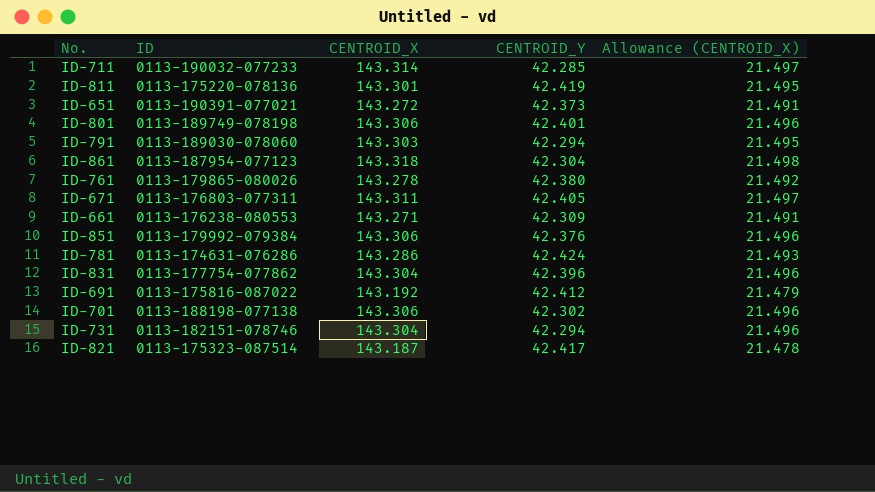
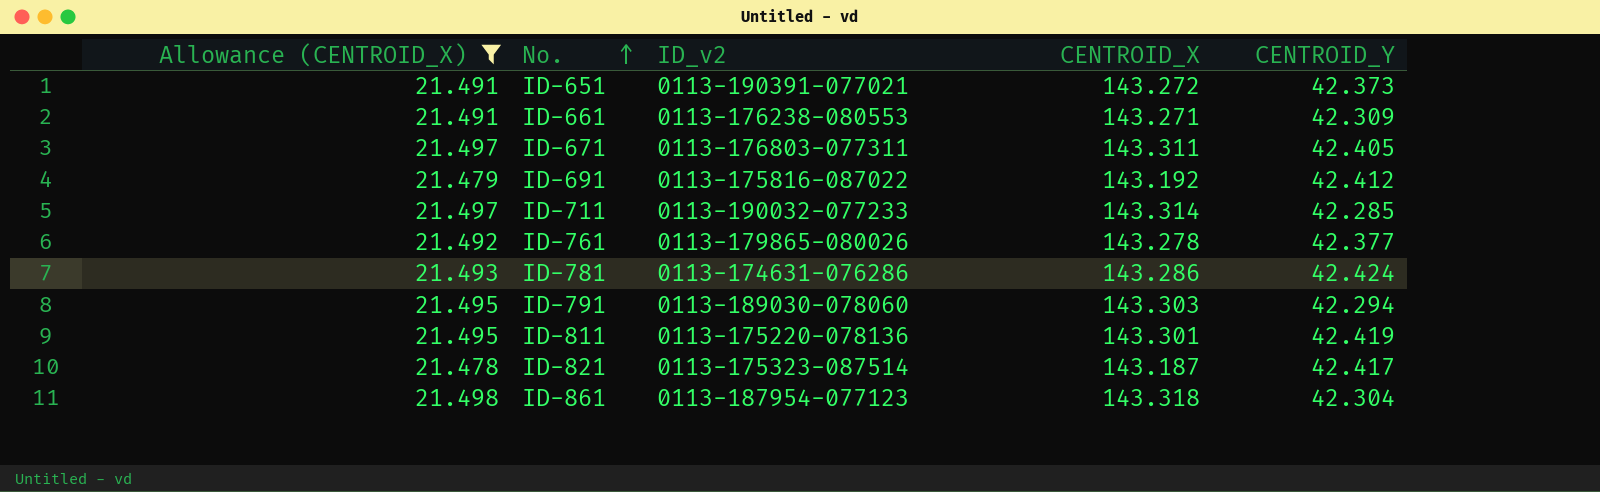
filter: none -> Allowance (CENTROID_X) != 21.496
row order: none -> No. ascending
column Allowance (CENTROID_X) | position: 5 -> 1
column name: ID -> ID_v2
ID-761 | CENTROID_Y: 42.380 -> 42.377

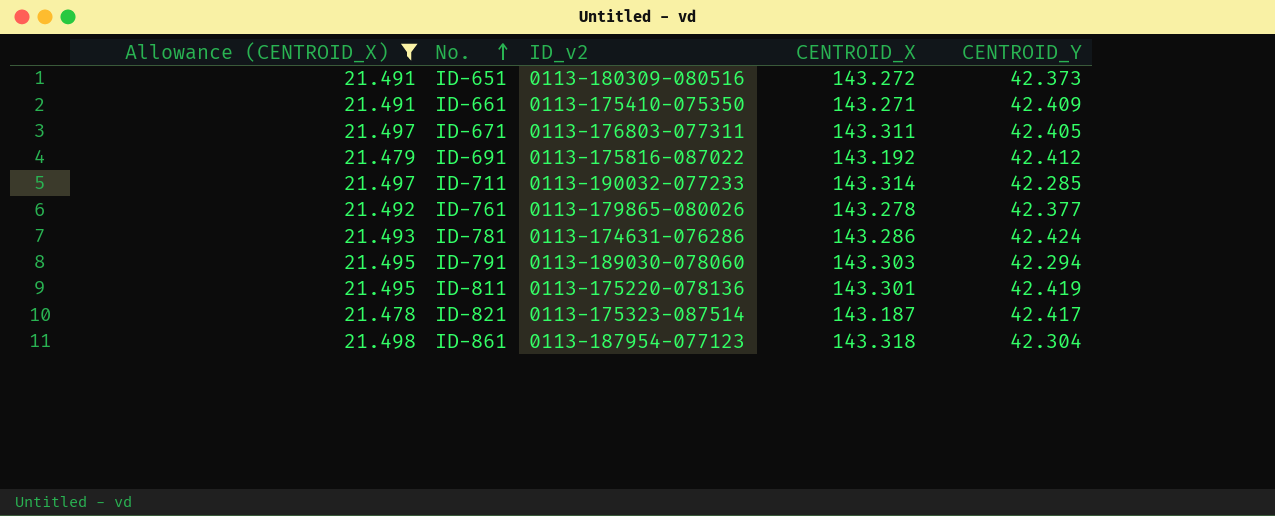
ID-651 | ID_v2: 0113-190391-077021 -> 0113-180309-080516
ID-661 | ID_v2: 0113-176238-080553 -> 0113-175410-075350
ID-661 | CENTROID_Y: 42.309 -> 42.409

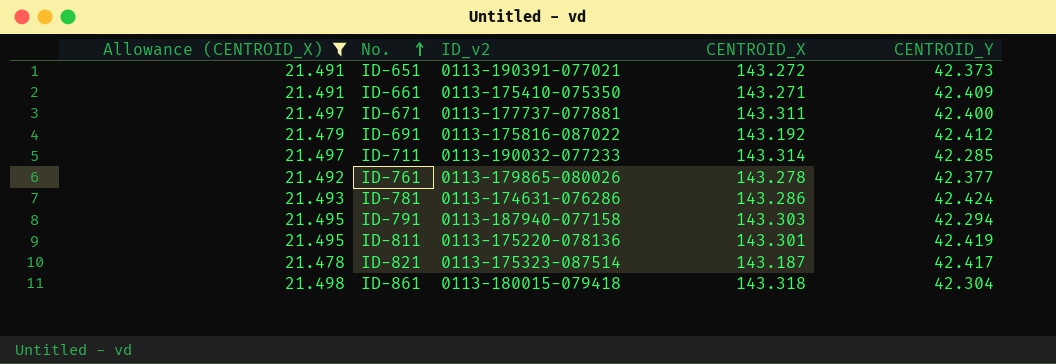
ID-651 | ID_v2: 0113-180309-080516 -> 0113-190391-077021
ID-671 | ID_v2: 0113-176803-077311 -> 0113-177737-077881
ID-671 | CENTROID_Y: 42.405 -> 42.400
ID-791 | ID_v2: 0113-189030-078060 -> 0113-187940-077158
ID-861 | ID_v2: 0113-187954-077123 -> 0113-180015-079418

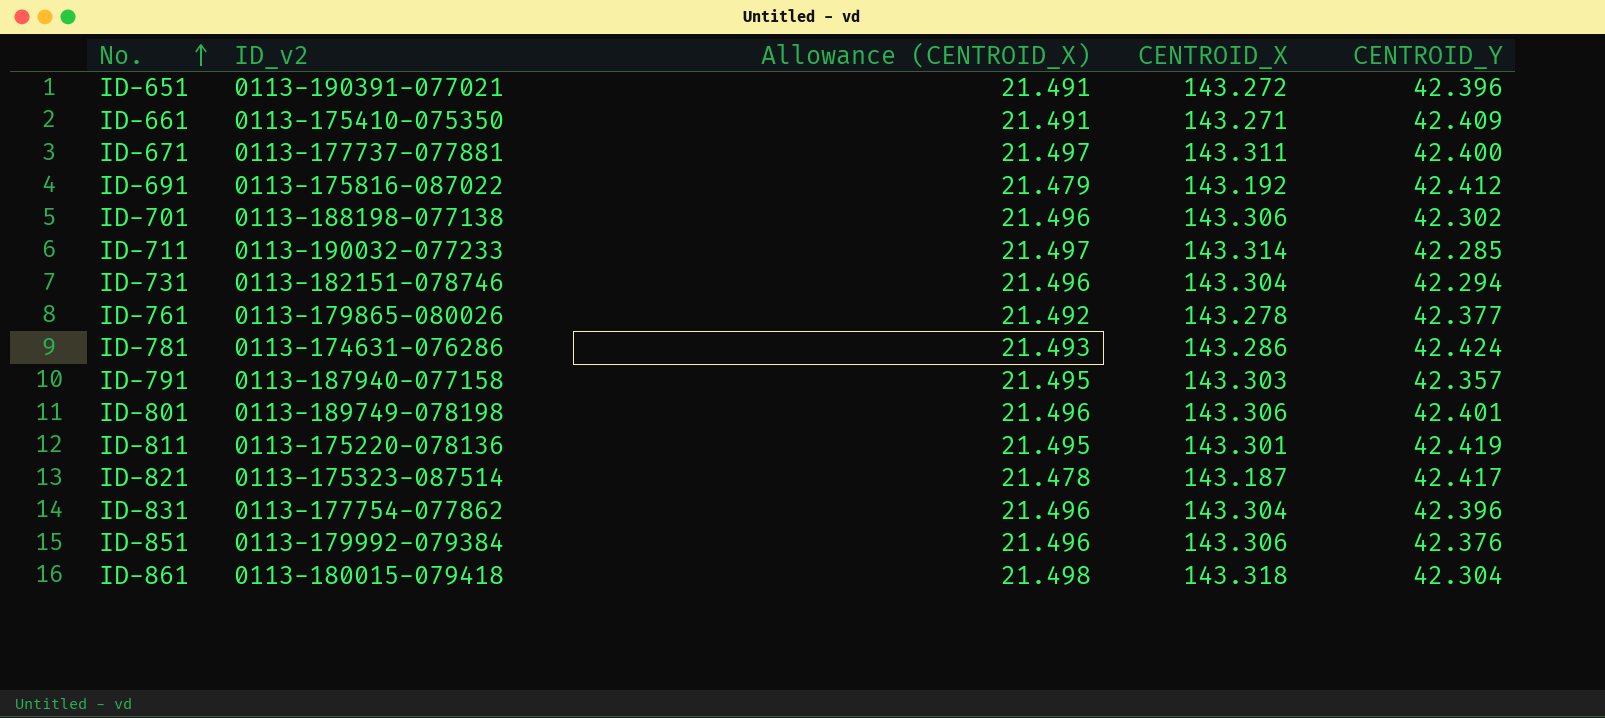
filter: Allowance (CENTROID_X) != 21.496 -> none
column Allowance (CENTROID_X) | position: 1 -> 3
ID-651 | CENTROID_Y: 42.373 -> 42.396
ID-791 | CENTROID_Y: 42.294 -> 42.357

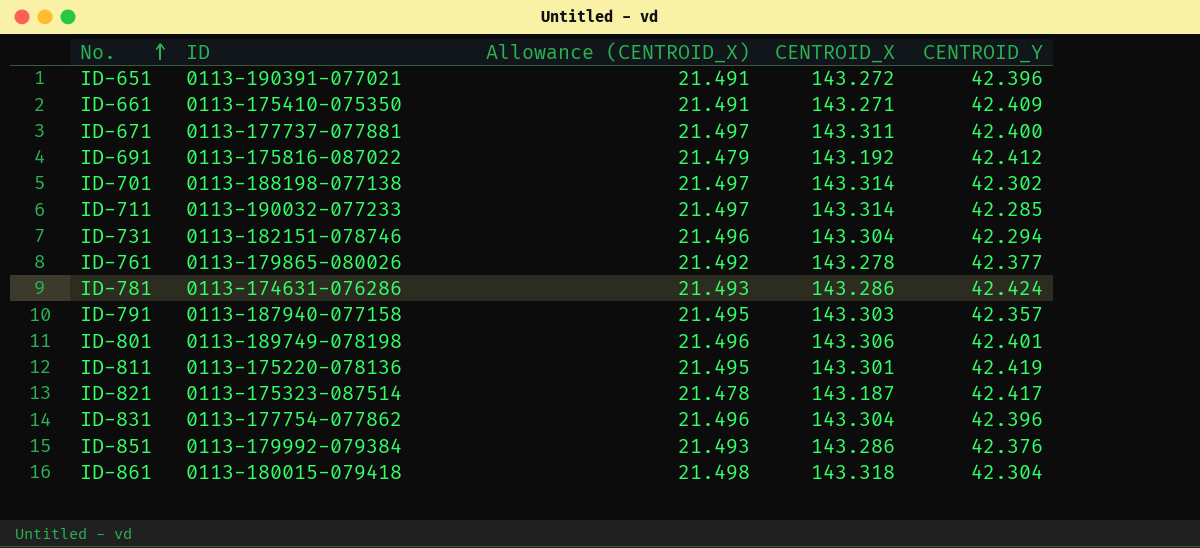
column name: ID_v2 -> ID
ID-701 | Allowance (CENTROID_X): 21.496 -> 21.497
ID-701 | CENTROID_X: 143.306 -> 143.314
ID-851 | Allowance (CENTROID_X): 21.496 -> 21.493
ID-851 | CENTROID_X: 143.306 -> 143.286

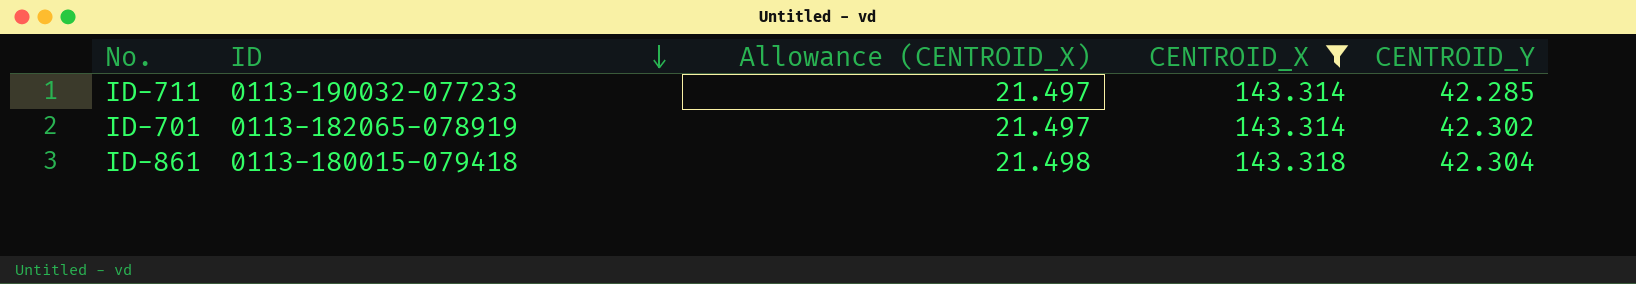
filter: none -> CENTROID_X >= 143.314
row order: No. ascending -> ID descending
ID-701 | ID: 0113-188198-077138 -> 0113-182065-078919

